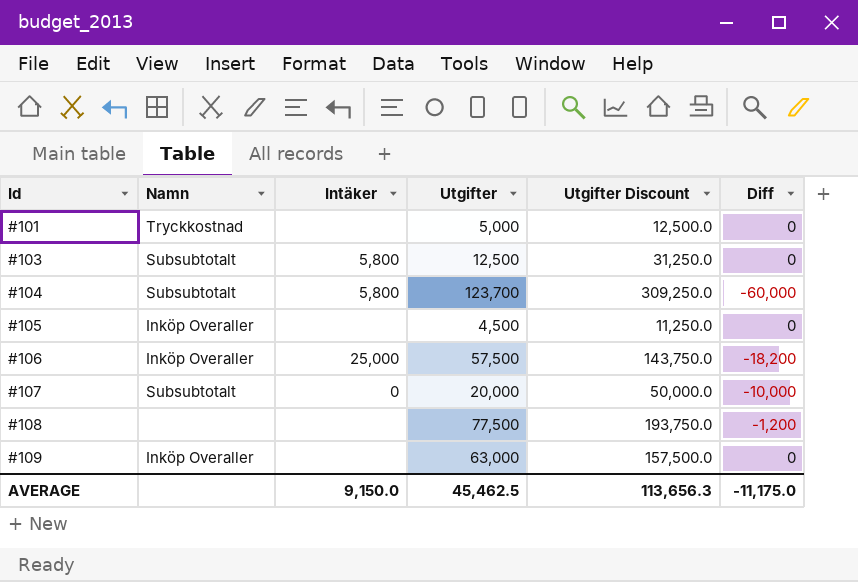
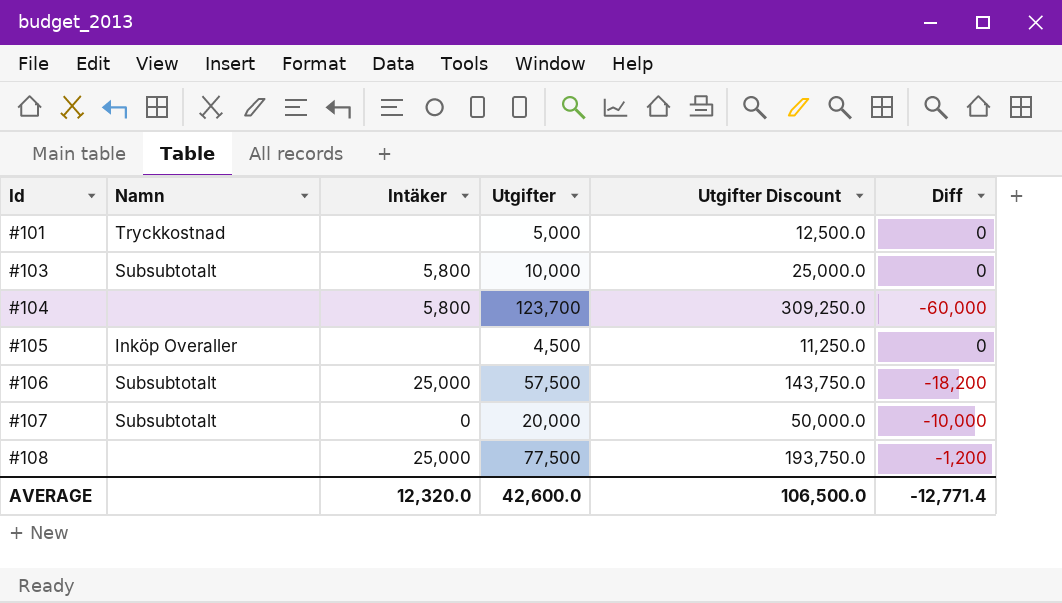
row #109: Inköp Overaller | none | 63,000 | 157,500.0 | 0 -> none
#103 | Utgifter: 12,500 -> 10,000
#103 | Utgifter Discount: 31,250.0 -> 25,000.0
#104 | Namn: Subsubtotalt -> none
#106 | Namn: Inköp Overaller -> Subsubtotalt
#108 | Intäker: none -> 25,000
AVERAGE | Intäker: 9,150.0 -> 12,320.0
AVERAGE | Utgifter: 45,462.5 -> 42,600.0
AVERAGE | Utgifter Discount: 113,656.3 -> 106,500.0
AVERAGE | Diff: -11,175.0 -> -12,771.4

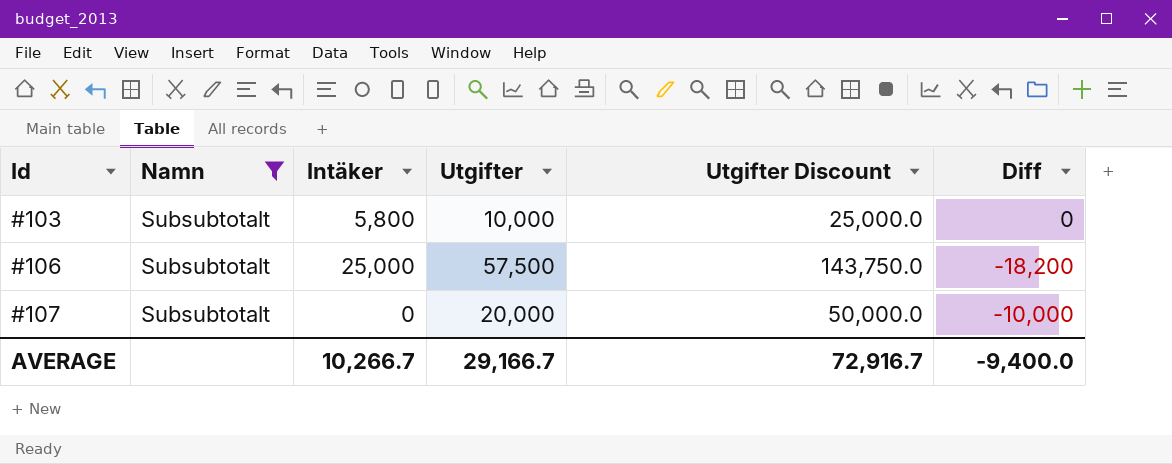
filter: none -> Namn = Subsubtotalt
AVERAGE | Intäker: 12,320.0 -> 10,266.7
AVERAGE | Utgifter: 42,600.0 -> 29,166.7
AVERAGE | Utgifter Discount: 106,500.0 -> 72,916.7
AVERAGE | Diff: -12,771.4 -> -9,400.0

